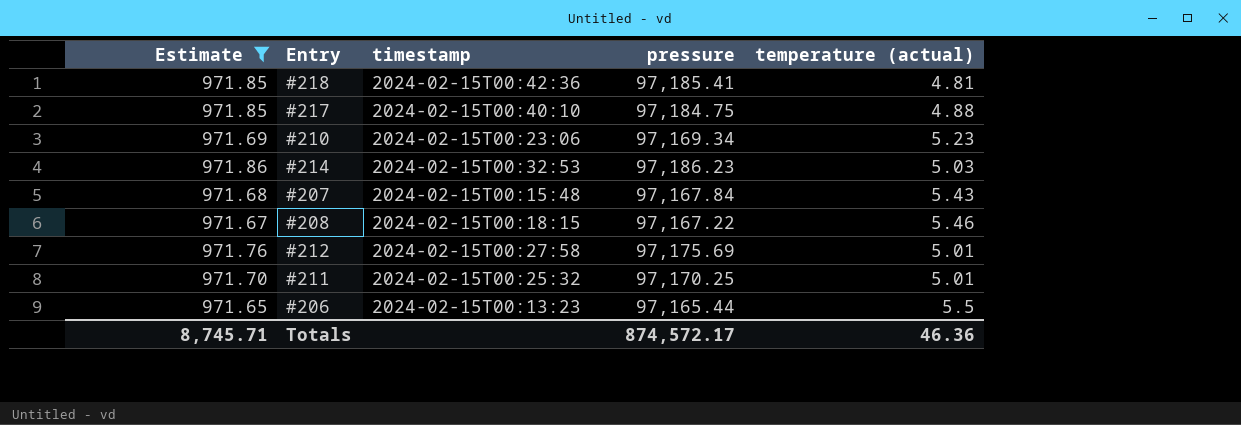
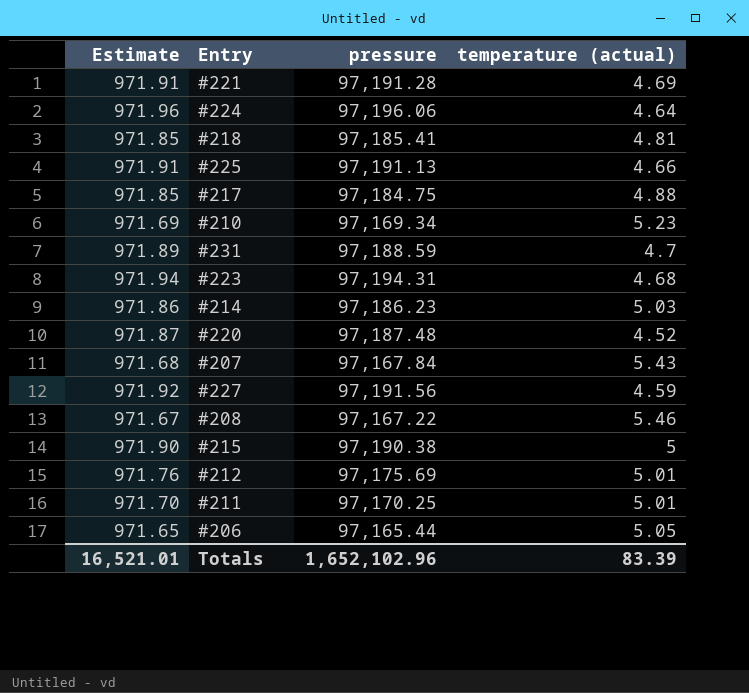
filter: Estimate <= 971.86 -> none
column timestamp | position: 3 -> none
#206 | temperature (actual): 5.5 -> 5.05
Totals | Estimate: 8,745.71 -> 16,521.01
Totals | pressure: 874,572.17 -> 1,652,102.96
Totals | temperature (actual): 46.36 -> 83.39

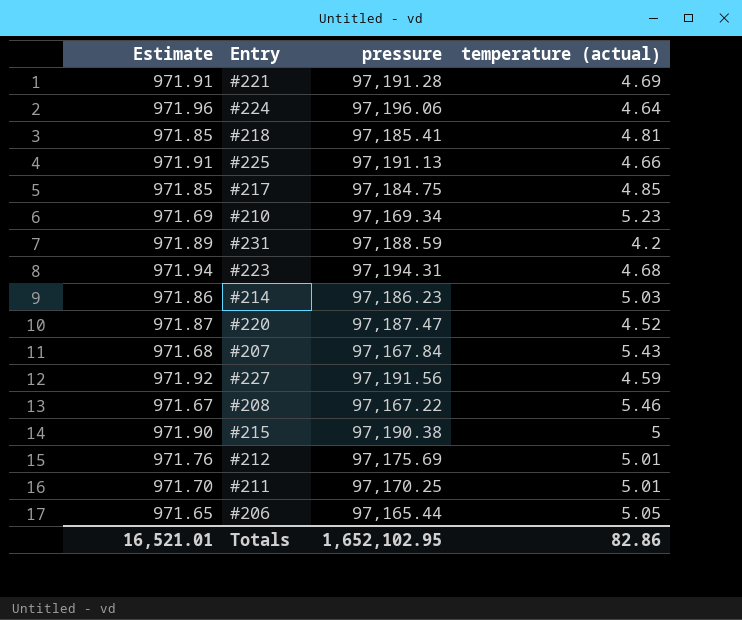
#217 | temperature (actual): 4.88 -> 4.85
#231 | temperature (actual): 4.7 -> 4.2
#220 | pressure: 97,187.48 -> 97,187.47
Totals | pressure: 1,652,102.96 -> 1,652,102.95
Totals | temperature (actual): 83.39 -> 82.86

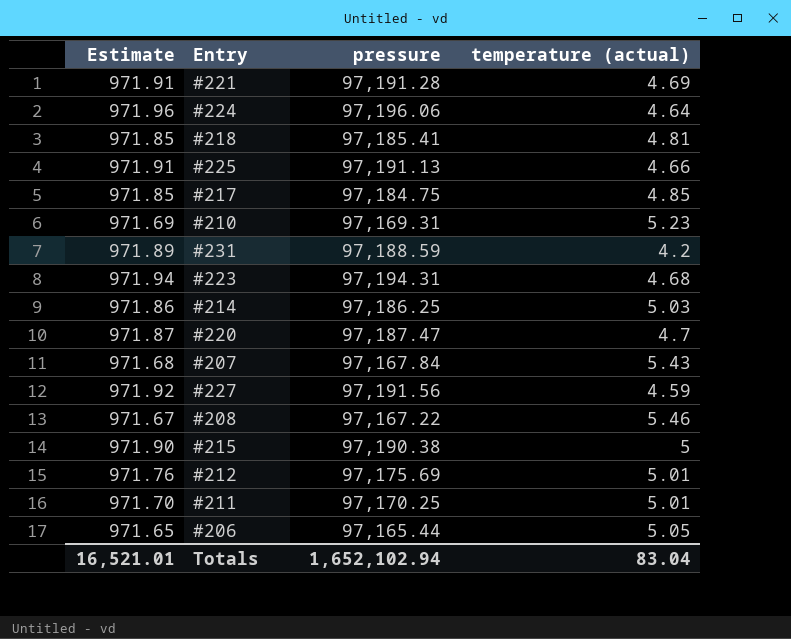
#210 | pressure: 97,169.34 -> 97,169.31
#214 | pressure: 97,186.23 -> 97,186.25
#220 | temperature (actual): 4.52 -> 4.7
Totals | pressure: 1,652,102.95 -> 1,652,102.94
Totals | temperature (actual): 82.86 -> 83.04

